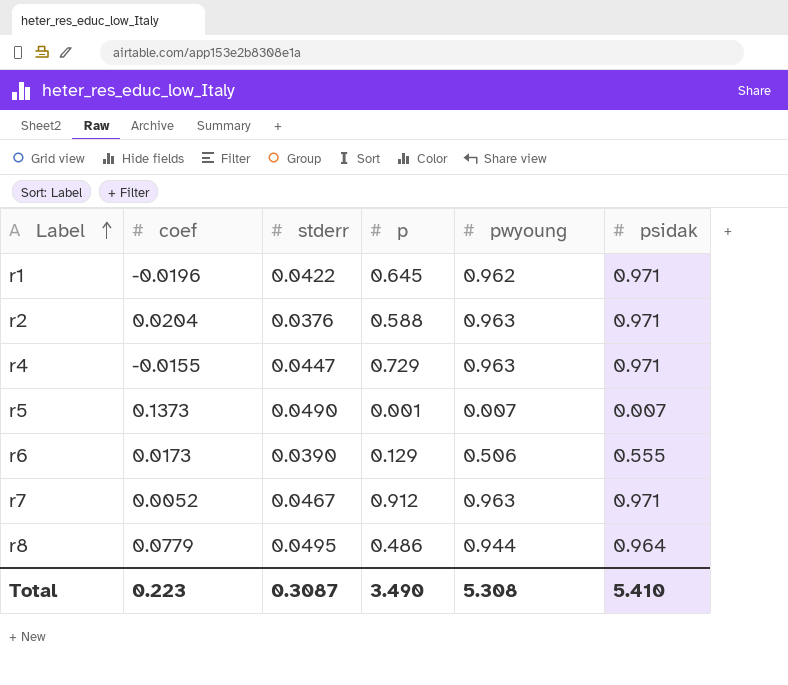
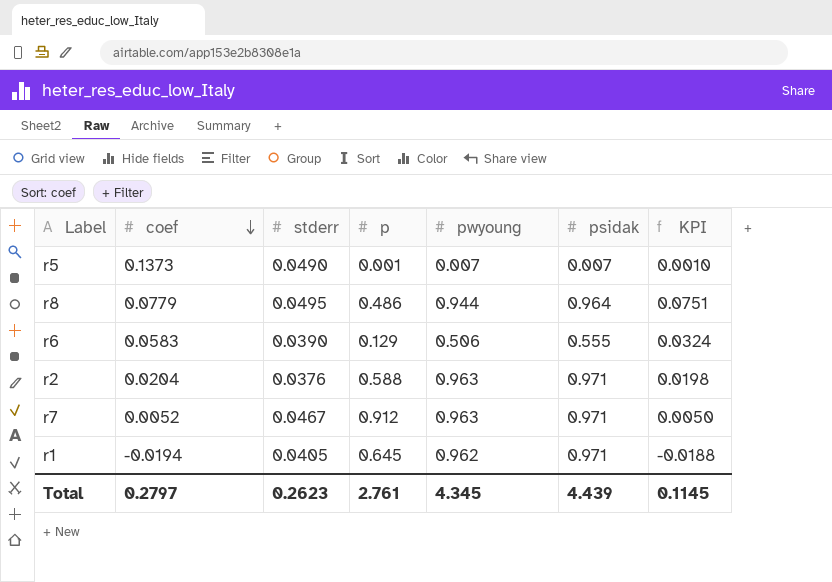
row order: Label ascending -> coef descending
column KPI | formula: none -> [coef] * [psidak]
row r4: -0.0155 | 0.0447 | 0.729 | 0.963 | 0.971 -> none
r6 | coef: 0.0173 -> 0.0583
r1 | coef: -0.0196 -> -0.0194
r1 | stderr: 0.0422 -> 0.0405
Total | coef: 0.223 -> 0.2797
Total | stderr: 0.3087 -> 0.2623
Total | p: 3.490 -> 2.761
Total | pwyoung: 5.308 -> 4.345
Total | psidak: 5.410 -> 4.439

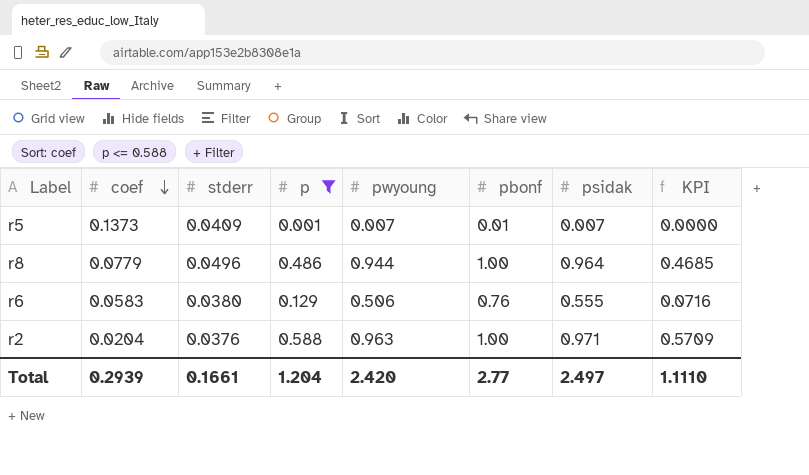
filter: none -> p <= 0.588
column pbonf | position: none -> 6
column KPI | formula: [coef] * [psidak] -> [p] * [psidak]
r5 | stderr: 0.0490 -> 0.0409
r8 | stderr: 0.0495 -> 0.0496
r6 | stderr: 0.0390 -> 0.0380
Total | coef: 0.2797 -> 0.2939
Total | stderr: 0.2623 -> 0.1661
Total | p: 2.761 -> 1.204
Total | pwyoung: 4.345 -> 2.420
Total | psidak: 4.439 -> 2.497
Total | KPI: 0.1145 -> 1.1110

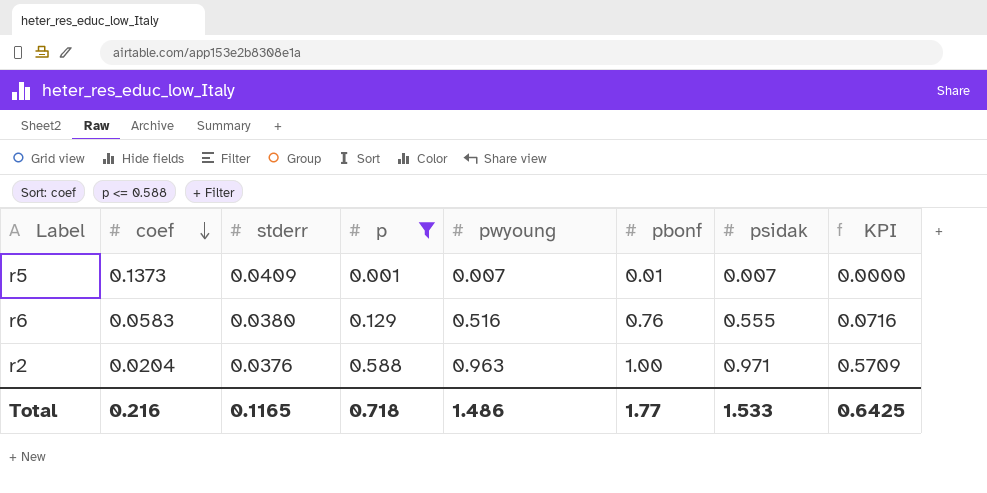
row r8: 0.0779 | 0.0496 | 0.486 | 0.944 | 1.00 | 0.964 | 0.4685 -> none
r6 | pwyoung: 0.506 -> 0.516
Total | coef: 0.2939 -> 0.216
Total | stderr: 0.1661 -> 0.1165
Total | p: 1.204 -> 0.718
Total | pwyoung: 2.420 -> 1.486
Total | pbonf: 2.77 -> 1.77
Total | psidak: 2.497 -> 1.533
Total | KPI: 1.1110 -> 0.6425

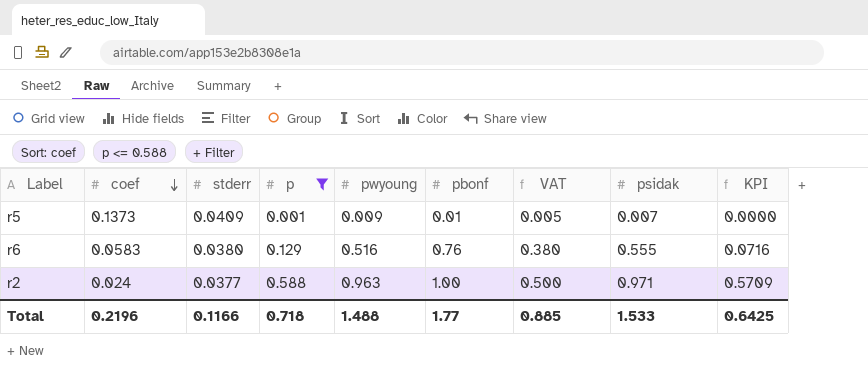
column VAT | formula: none -> [pbonf] * 0.5
r5 | pwyoung: 0.007 -> 0.009
r2 | coef: 0.0204 -> 0.024
r2 | stderr: 0.0376 -> 0.0377
Total | coef: 0.216 -> 0.2196
Total | stderr: 0.1165 -> 0.1166
Total | pwyoung: 1.486 -> 1.488

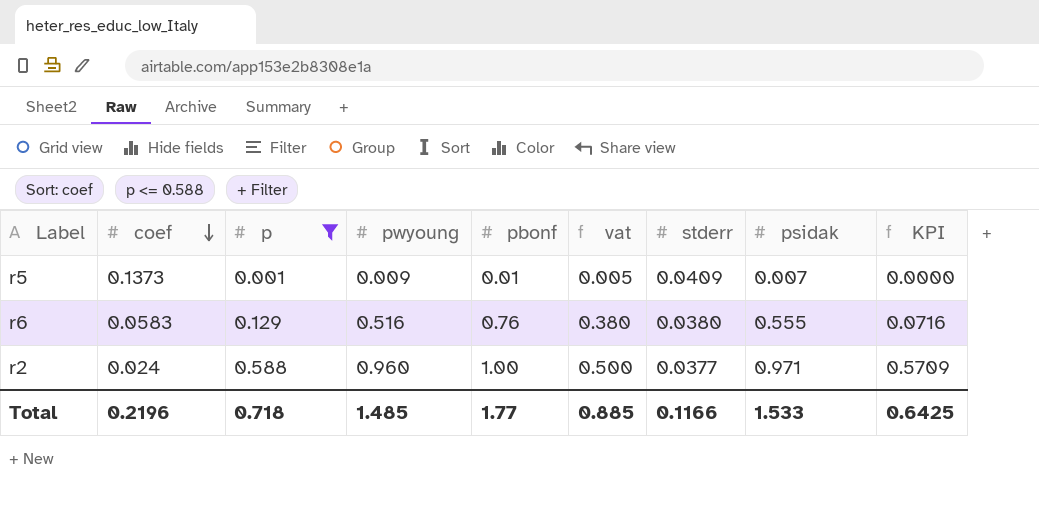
column name: VAT -> vat
column stderr | position: 3 -> 7
r2 | pwyoung: 0.963 -> 0.960
Total | pwyoung: 1.488 -> 1.485

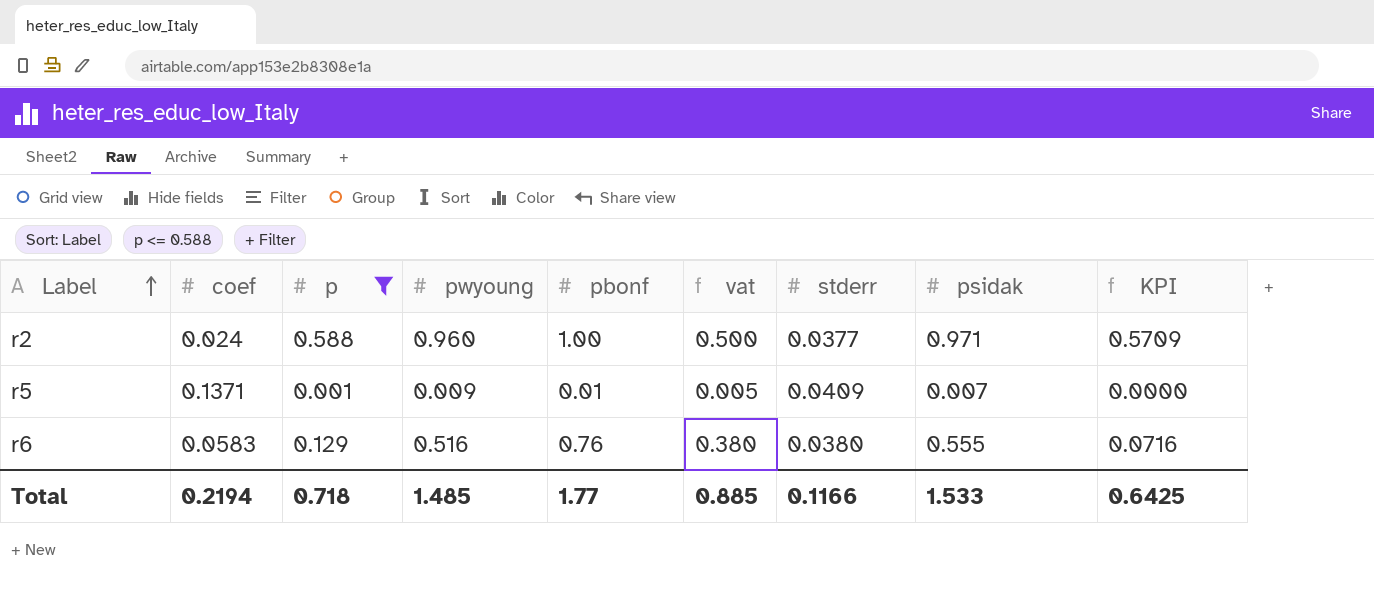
row order: coef descending -> Label ascending
r5 | coef: 0.1373 -> 0.1371
Total | coef: 0.2196 -> 0.2194

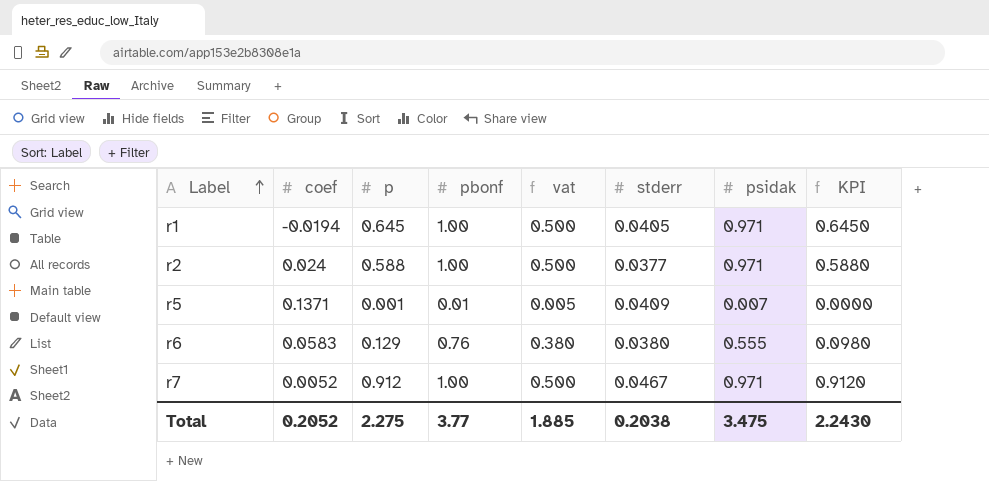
filter: p <= 0.588 -> none
column pwyoung | position: 4 -> none
column KPI | formula: [p] * [psidak] -> [p] * [pbonf]
Total | coef: 0.2194 -> 0.2052
Total | p: 0.718 -> 2.275
Total | pbonf: 1.77 -> 3.77
Total | vat: 0.885 -> 1.885
Total | stderr: 0.1166 -> 0.2038
Total | psidak: 1.533 -> 3.475
Total | KPI: 0.6425 -> 2.2430

